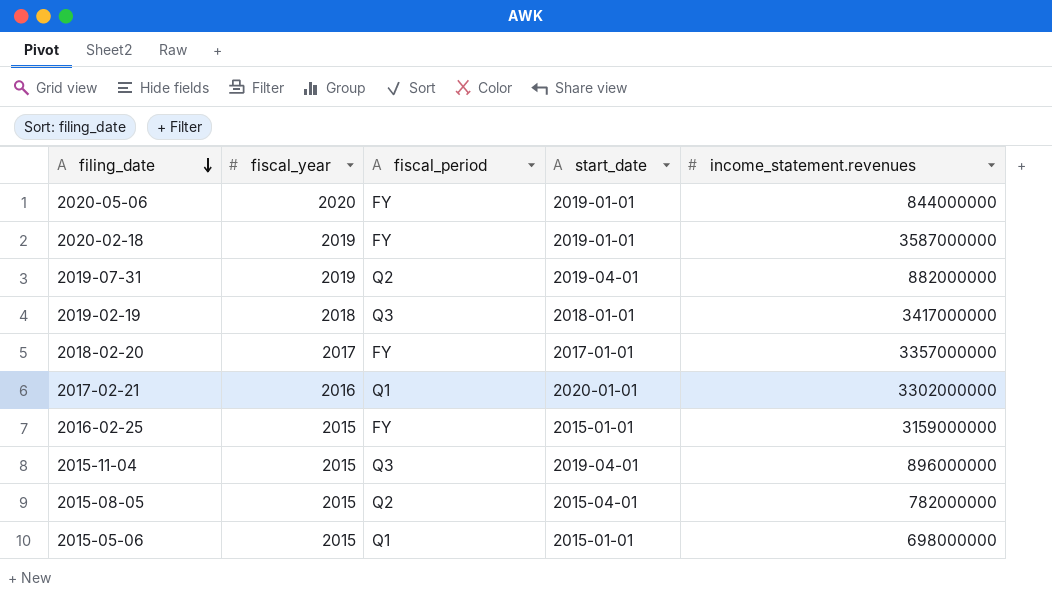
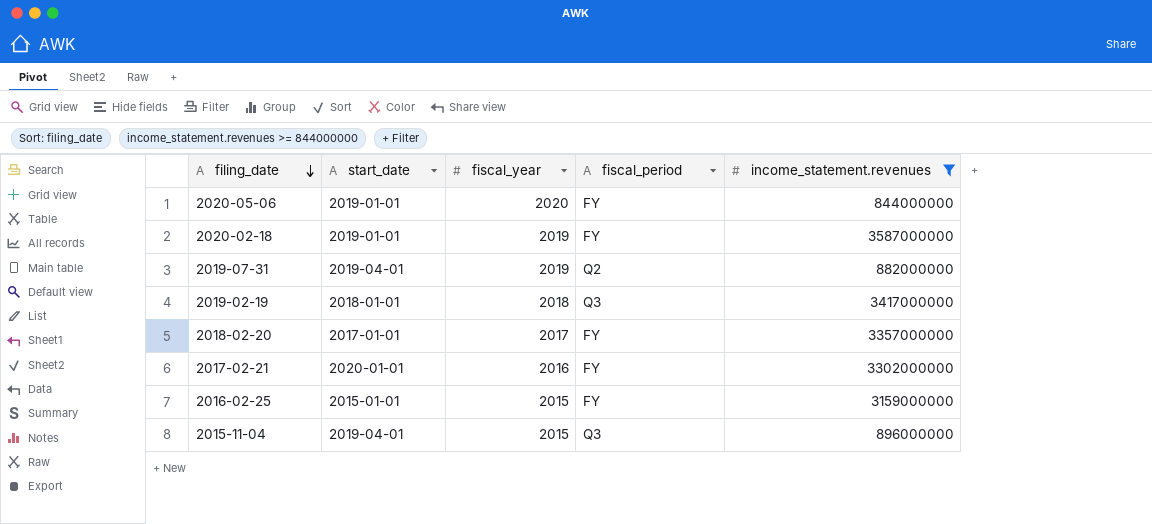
filter: none -> income_statement.revenues >= 844000000
column start_date | position: 4 -> 2
2017-02-21 | fiscal_period: Q1 -> FY

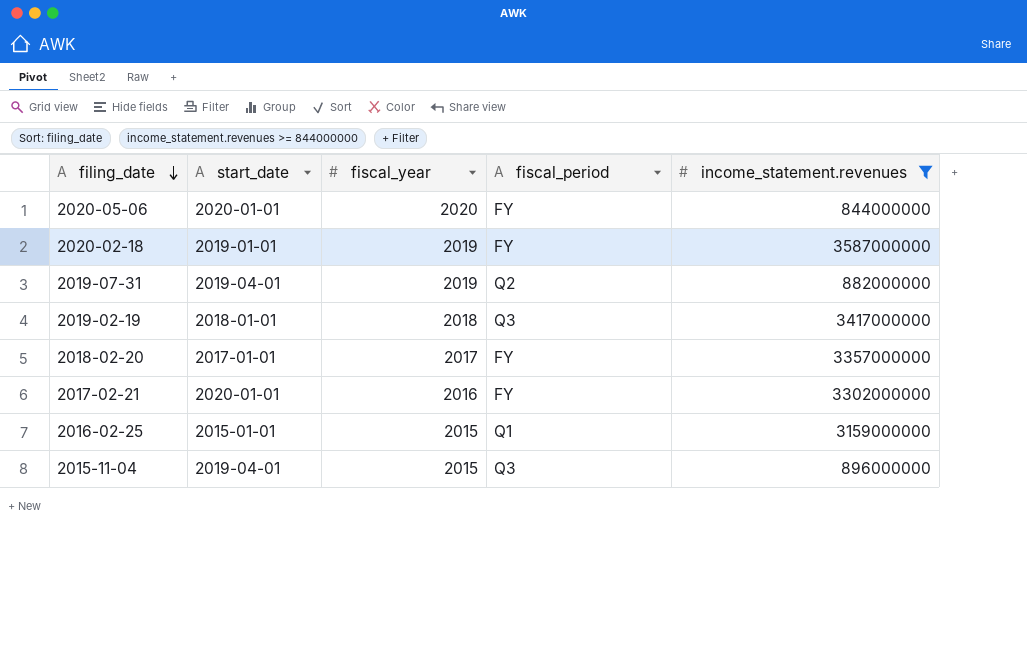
2020-05-06 | start_date: 2019-01-01 -> 2020-01-01
2016-02-25 | fiscal_period: FY -> Q1

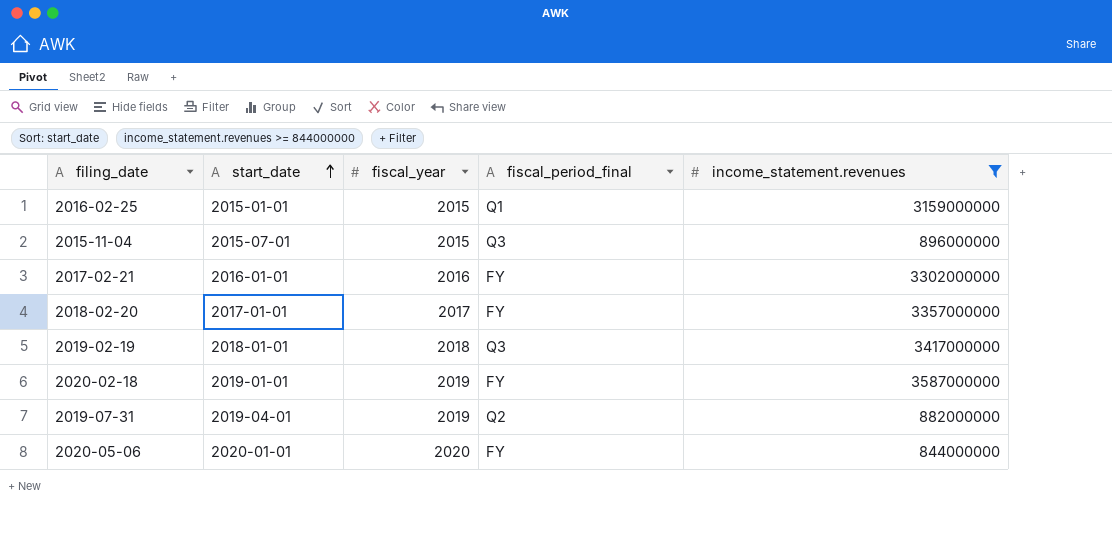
row order: filing_date descending -> start_date ascending
column name: fiscal_period -> fiscal_period_final
2015-11-04 | start_date: 2019-04-01 -> 2015-07-01
2017-02-21 | start_date: 2020-01-01 -> 2016-01-01

